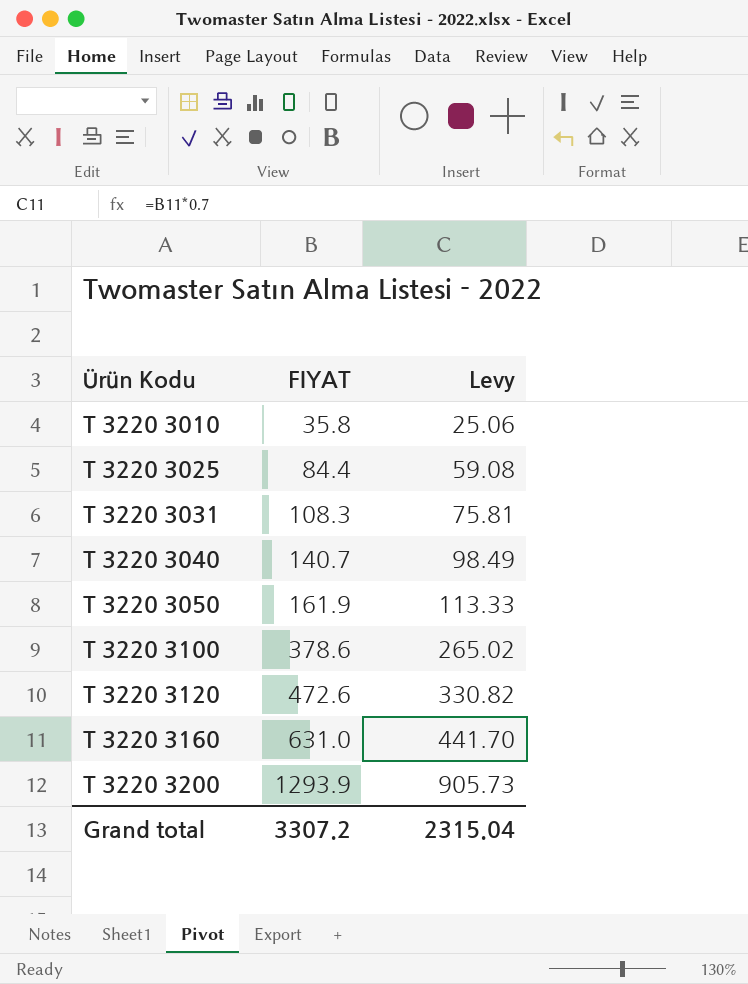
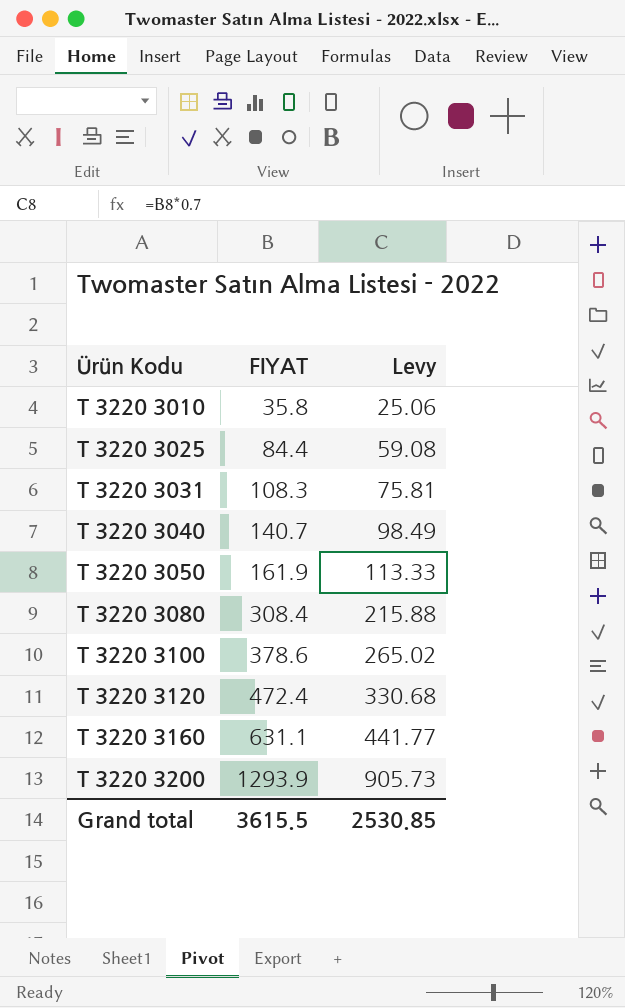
row T 3220 3080: none -> 308.4 | 215.88
T 3220 3120 | FIYAT: 472.6 -> 472.4
T 3220 3120 | Levy: 330.82 -> 330.68
T 3220 3160 | FIYAT: 631.0 -> 631.1
T 3220 3160 | Levy: 441.70 -> 441.77
Grand total | FIYAT: 3307.2 -> 3615.5
Grand total | Levy: 2315.04 -> 2530.85

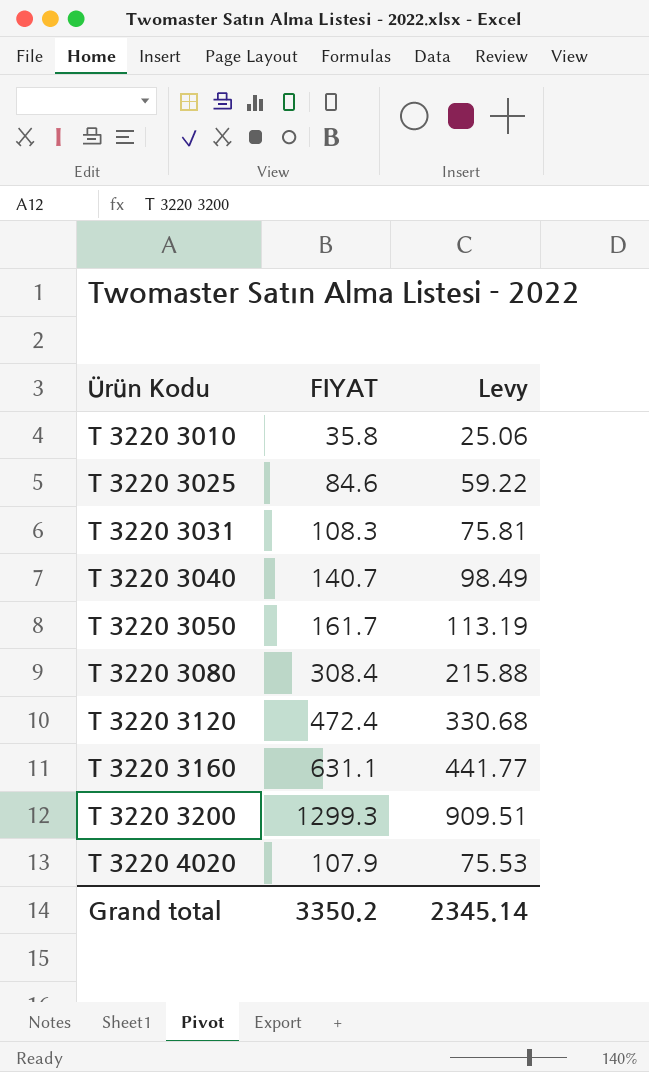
row T 3220 3100: 378.6 | 265.02 -> none
T 3220 3025 | FIYAT: 84.4 -> 84.6
T 3220 3025 | Levy: 59.08 -> 59.22
T 3220 3050 | FIYAT: 161.9 -> 161.7
T 3220 3050 | Levy: 113.33 -> 113.19
T 3220 3200 | FIYAT: 1293.9 -> 1299.3
T 3220 3200 | Levy: 905.73 -> 909.51
row T 3220 4020: none -> 107.9 | 75.53
Grand total | FIYAT: 3615.5 -> 3350.2
Grand total | Levy: 2530.85 -> 2345.14

